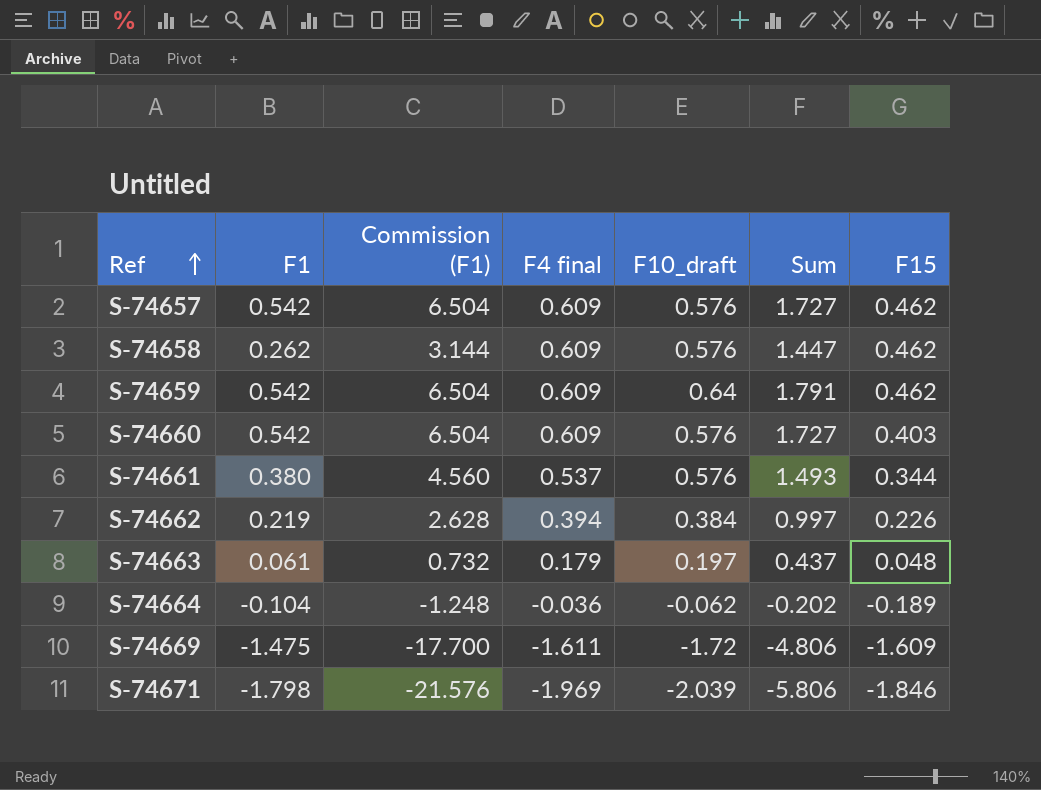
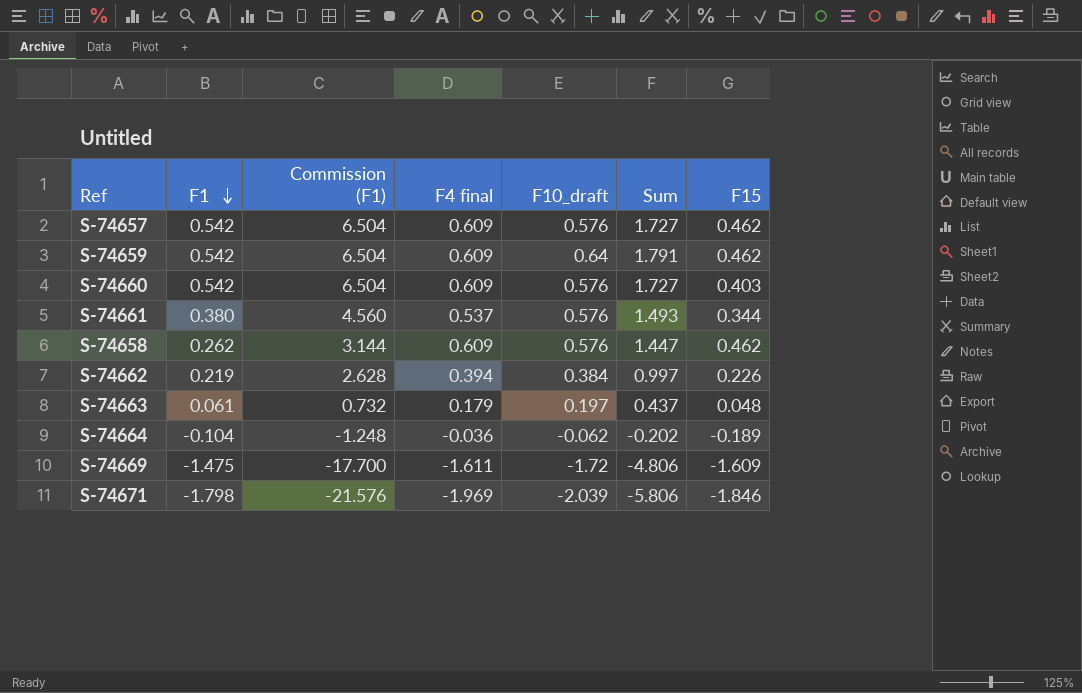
row order: Ref ascending -> F1 descending

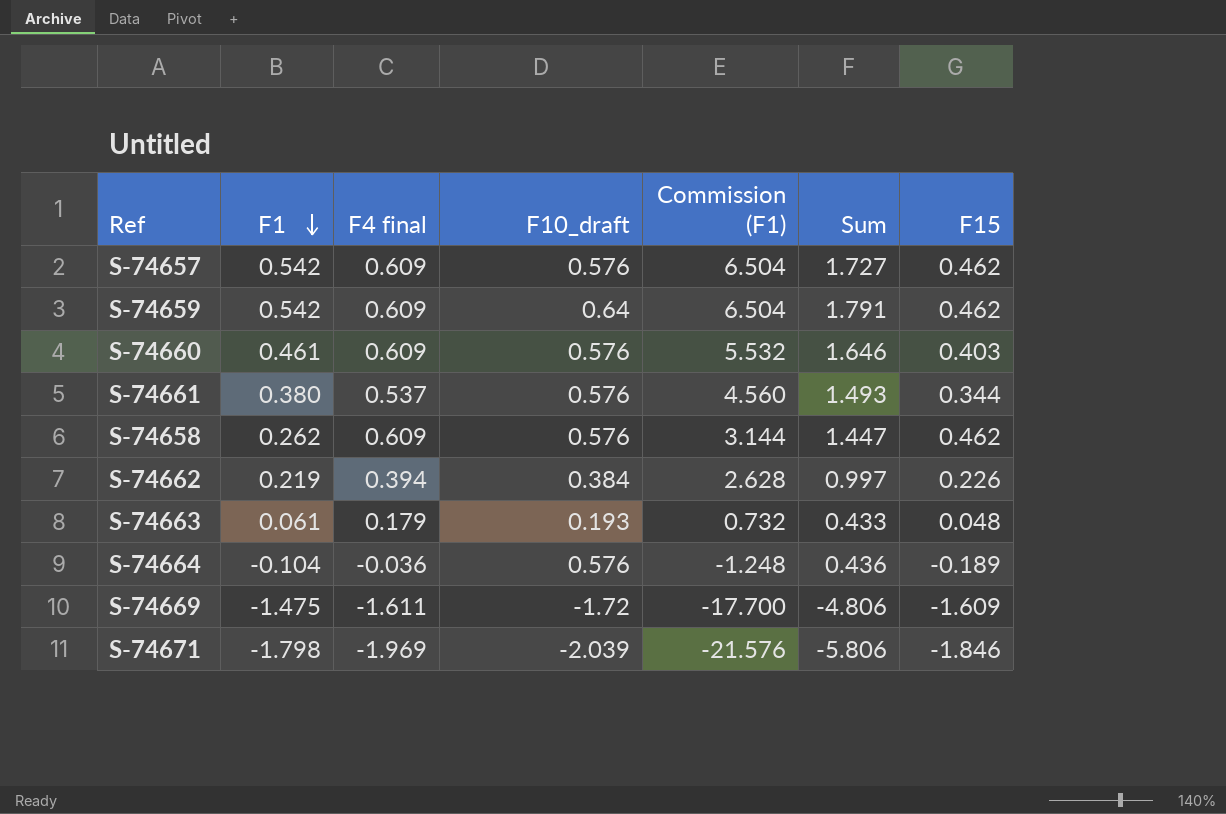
column Commission (F1) | position: 3 -> 5
S-74660 | F1: 0.542 -> 0.461
S-74660 | Commission (F1): 6.504 -> 5.532
S-74660 | Sum: 1.727 -> 1.646
S-74663 | F10_draft: 0.197 -> 0.193
S-74663 | Sum: 0.437 -> 0.433
S-74664 | F10_draft: -0.062 -> 0.576
S-74664 | Sum: -0.202 -> 0.436

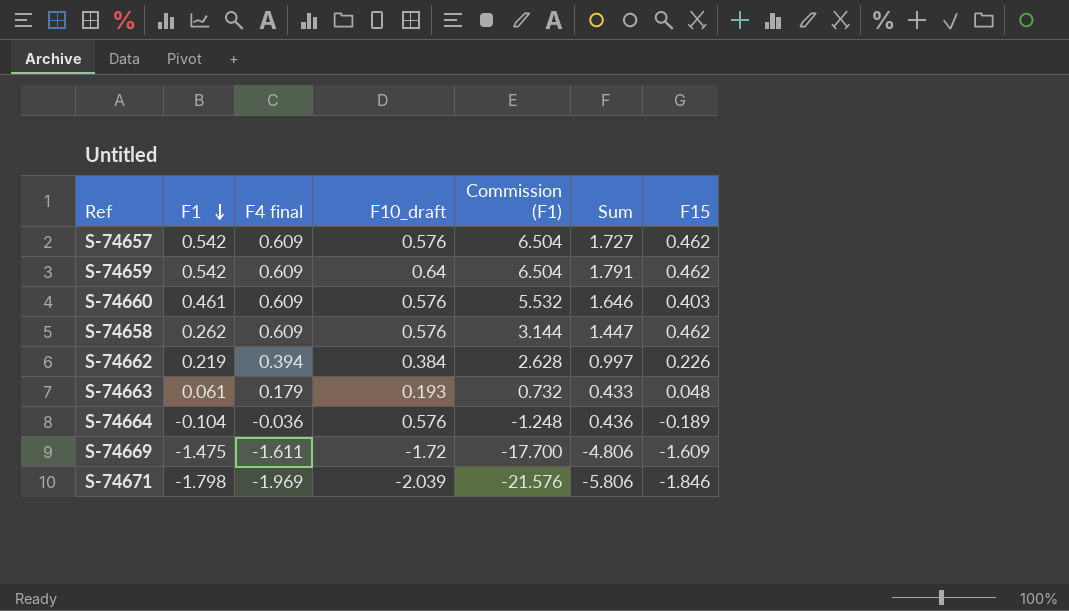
row S-74661: 0.380 | 0.537 | 0.576 | 4.560 | 1.493 | 0.344 -> none

